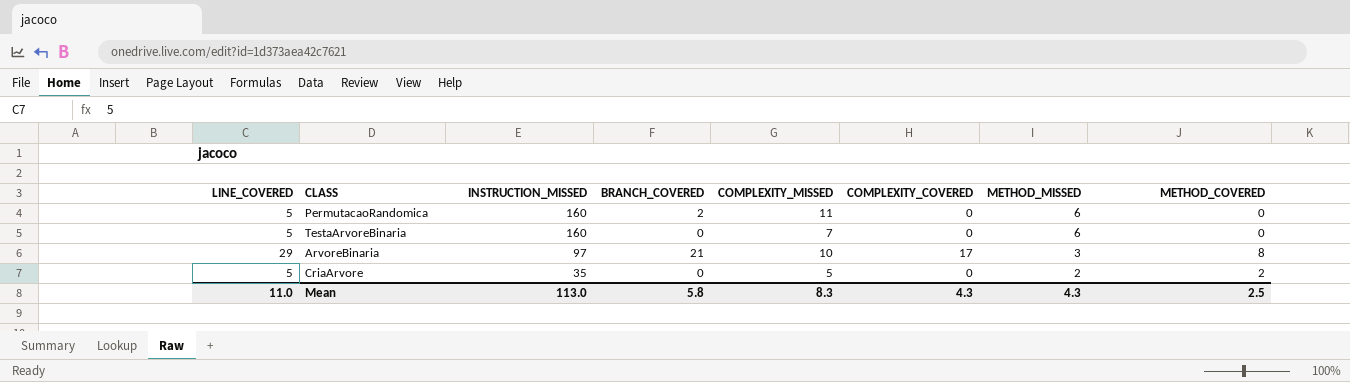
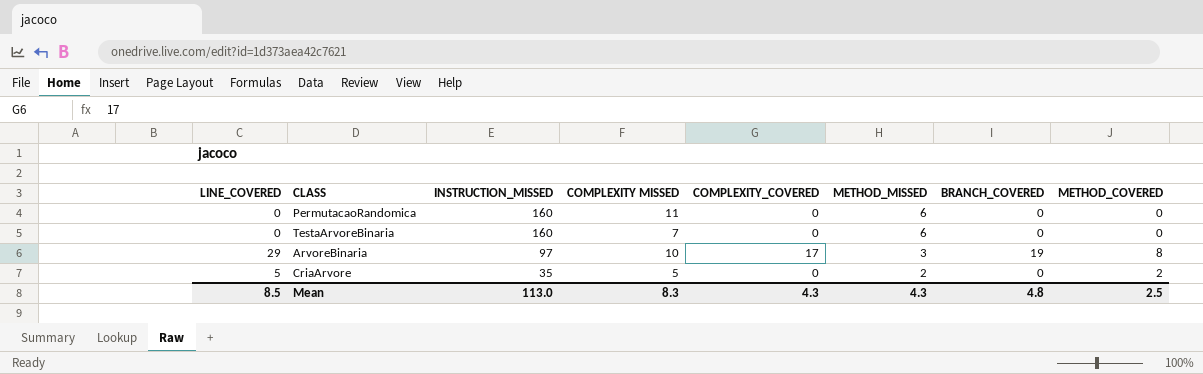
column name: COMPLEXITY_MISSED -> COMPLEXITY MISSED
column BRANCH_COVERED | position: 4 -> 7
PermutacaoRandomica | LINE_COVERED: 5 -> 0
PermutacaoRandomica | BRANCH_COVERED: 2 -> 0
TestaArvoreBinaria | LINE_COVERED: 5 -> 0
ArvoreBinaria | BRANCH_COVERED: 21 -> 19
Mean | LINE_COVERED: 11.0 -> 8.5
Mean | BRANCH_COVERED: 5.8 -> 4.8

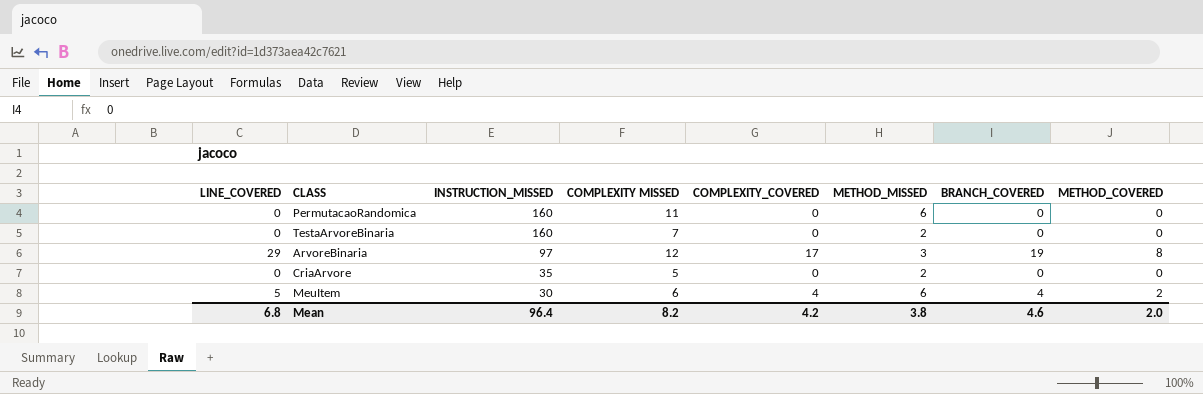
TestaArvoreBinaria | METHOD_MISSED: 6 -> 2
ArvoreBinaria | COMPLEXITY MISSED: 10 -> 12
CriaArvore | LINE_COVERED: 5 -> 0
CriaArvore | METHOD_COVERED: 2 -> 0
row MeuItem: none -> 5 | 30 | 6 | 4 | 6 | 4 | 2
Mean | LINE_COVERED: 8.5 -> 6.8
Mean | INSTRUCTION_MISSED: 113.0 -> 96.4
Mean | COMPLEXITY MISSED: 8.3 -> 8.2
Mean | COMPLEXITY_COVERED: 4.3 -> 4.2
Mean | METHOD_MISSED: 4.3 -> 3.8
Mean | BRANCH_COVERED: 4.8 -> 4.6
Mean | METHOD_COVERED: 2.5 -> 2.0

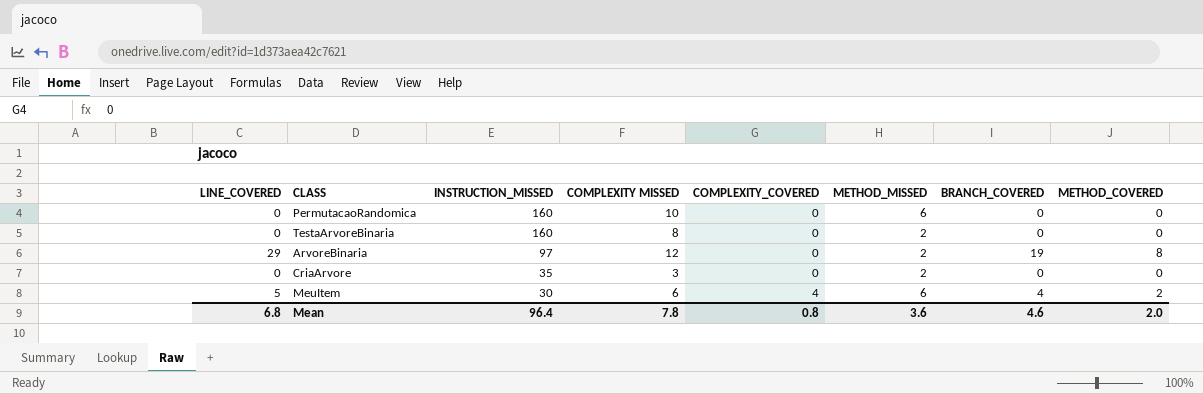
PermutacaoRandomica | COMPLEXITY MISSED: 11 -> 10
TestaArvoreBinaria | COMPLEXITY MISSED: 7 -> 8
ArvoreBinaria | COMPLEXITY_COVERED: 17 -> 0
ArvoreBinaria | METHOD_MISSED: 3 -> 2
CriaArvore | COMPLEXITY MISSED: 5 -> 3
Mean | COMPLEXITY MISSED: 8.2 -> 7.8
Mean | COMPLEXITY_COVERED: 4.2 -> 0.8
Mean | METHOD_MISSED: 3.8 -> 3.6

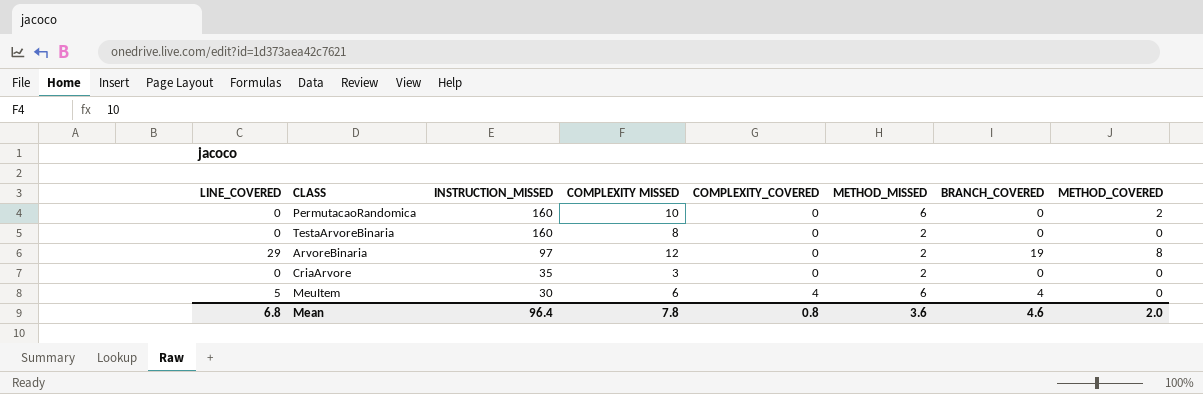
PermutacaoRandomica | METHOD_COVERED: 0 -> 2
MeuItem | METHOD_COVERED: 2 -> 0

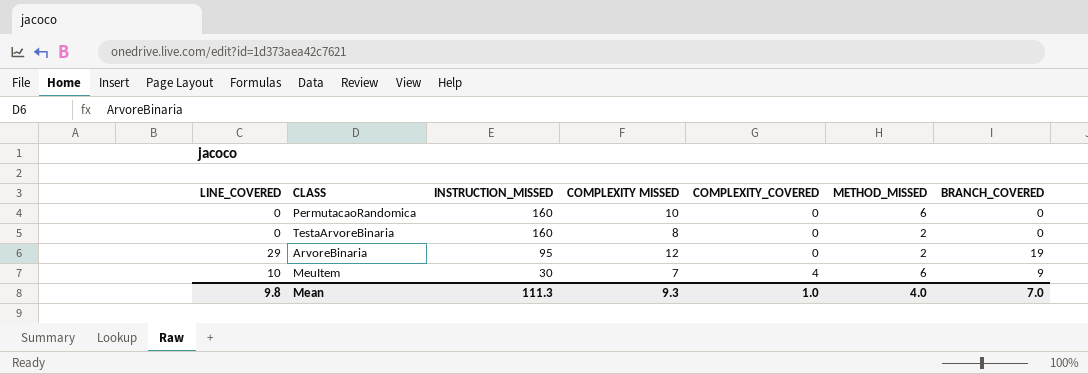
column METHOD_COVERED | position: 8 -> none
row CriaArvore: 0 | 35 | 3 | 0 | 2 | 0 | 0 -> none
ArvoreBinaria | INSTRUCTION_MISSED: 97 -> 95
MeuItem | LINE_COVERED: 5 -> 10
MeuItem | COMPLEXITY MISSED: 6 -> 7
MeuItem | BRANCH_COVERED: 4 -> 9
Mean | LINE_COVERED: 6.8 -> 9.8
Mean | INSTRUCTION_MISSED: 96.4 -> 111.3
Mean | COMPLEXITY MISSED: 7.8 -> 9.3
Mean | COMPLEXITY_COVERED: 0.8 -> 1.0
Mean | METHOD_MISSED: 3.6 -> 4.0
Mean | BRANCH_COVERED: 4.6 -> 7.0

